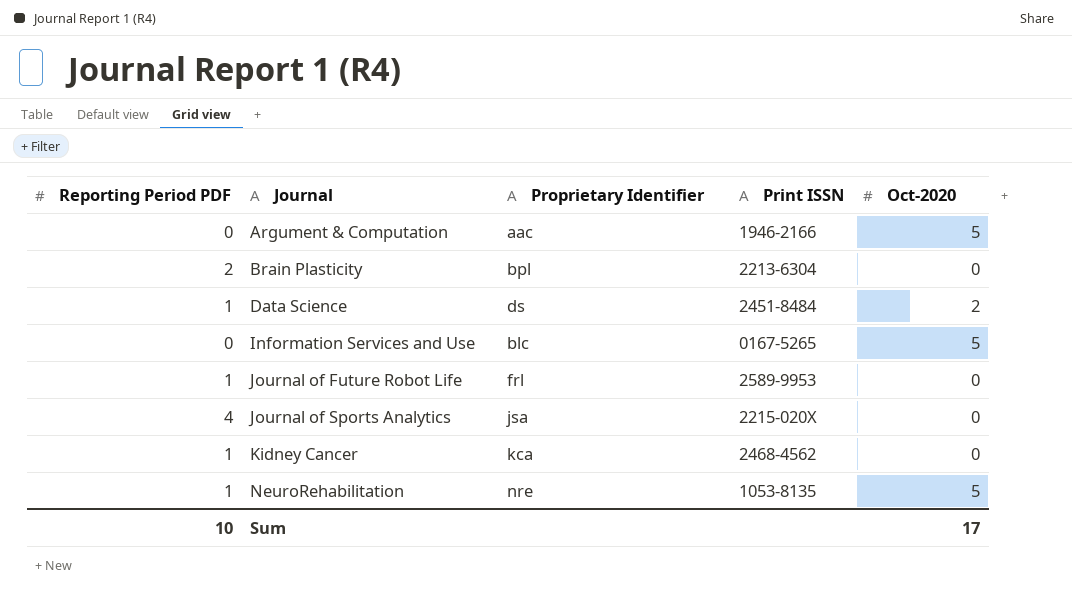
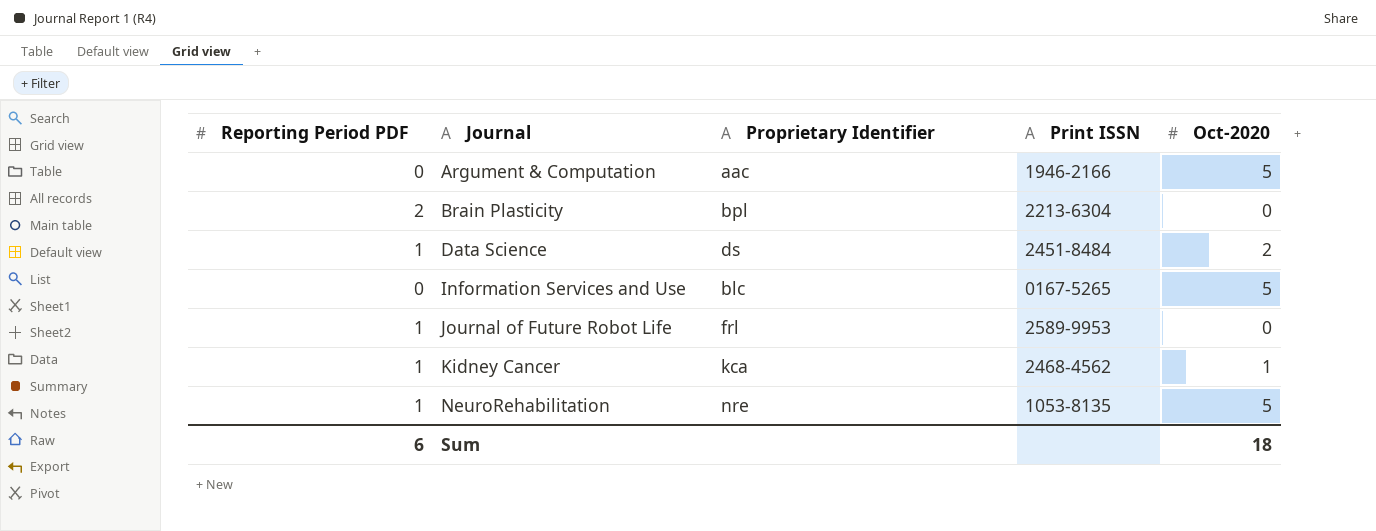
row Journal of Sports Analytics: 4 | jsa | 2215-020X | 0 -> none
Kidney Cancer | Oct-2020: 0 -> 1
Sum | Reporting Period PDF: 10 -> 6
Sum | Oct-2020: 17 -> 18

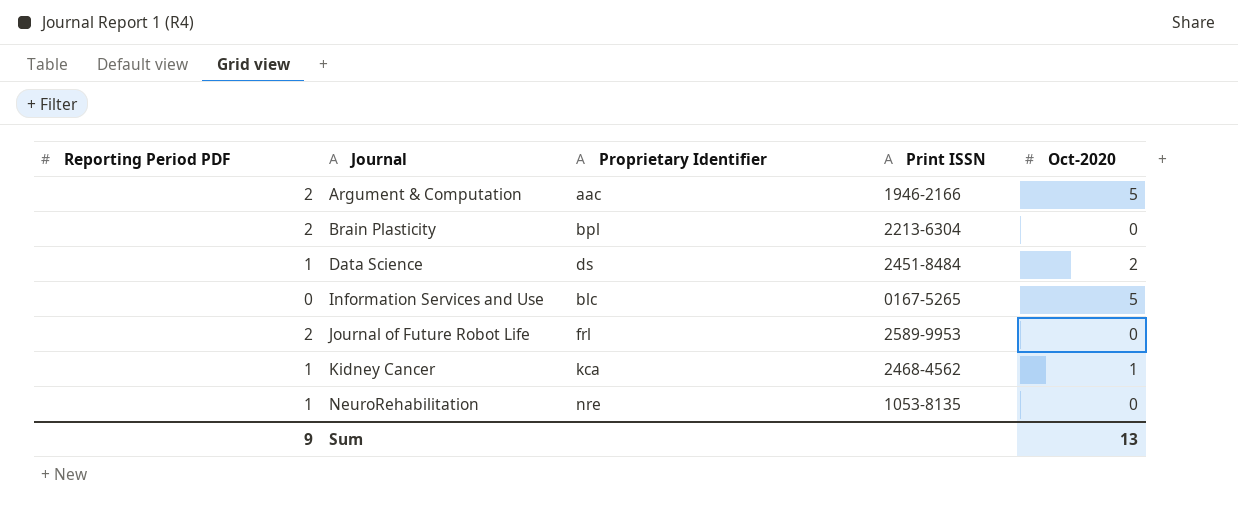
Argument & Computation | Reporting Period PDF: 0 -> 2
Journal of Future Robot Life | Reporting Period PDF: 1 -> 2
NeuroRehabilitation | Oct-2020: 5 -> 0
Sum | Reporting Period PDF: 6 -> 9
Sum | Oct-2020: 18 -> 13

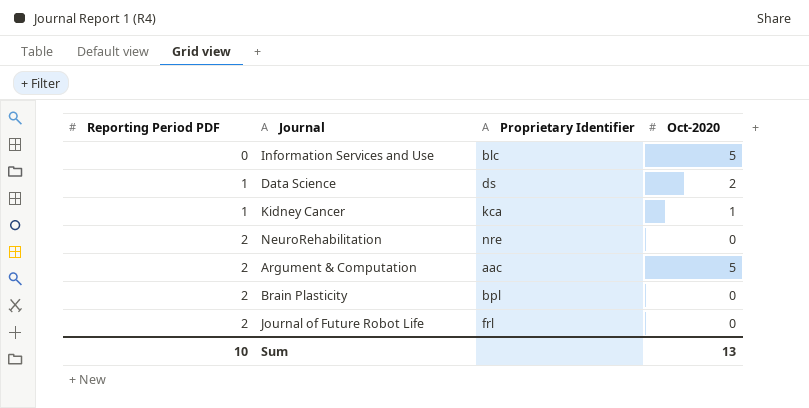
row order: Journal ascending -> Reporting Period PDF ascending
column Print ISSN | position: 4 -> none
NeuroRehabilitation | Reporting Period PDF: 1 -> 2
Sum | Reporting Period PDF: 9 -> 10

